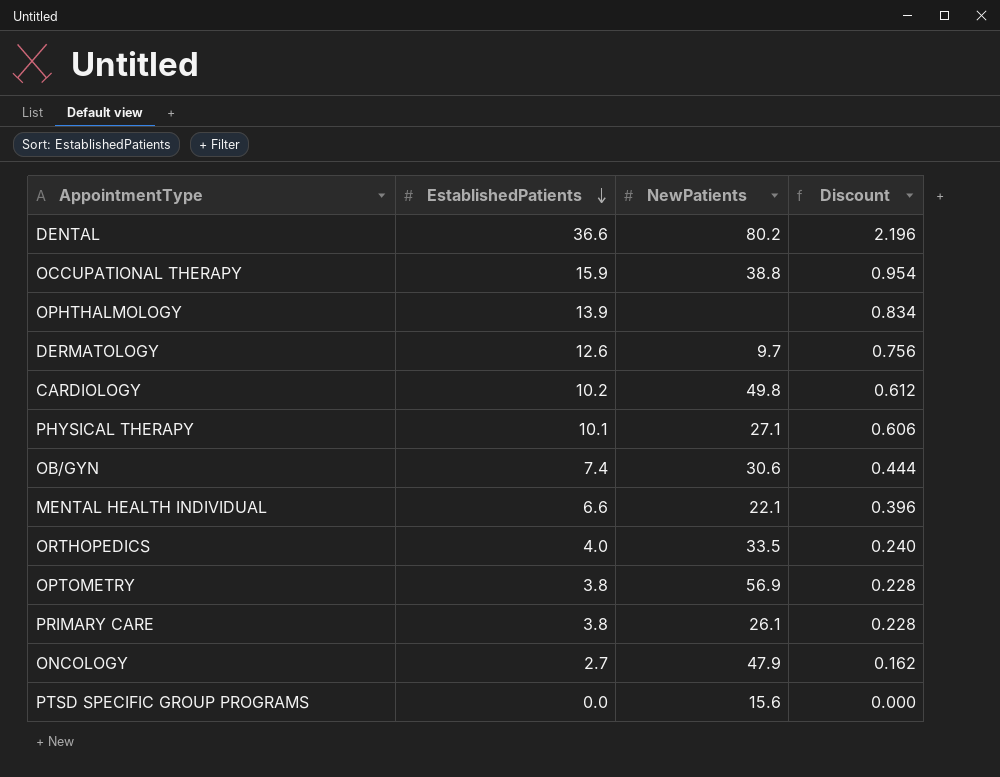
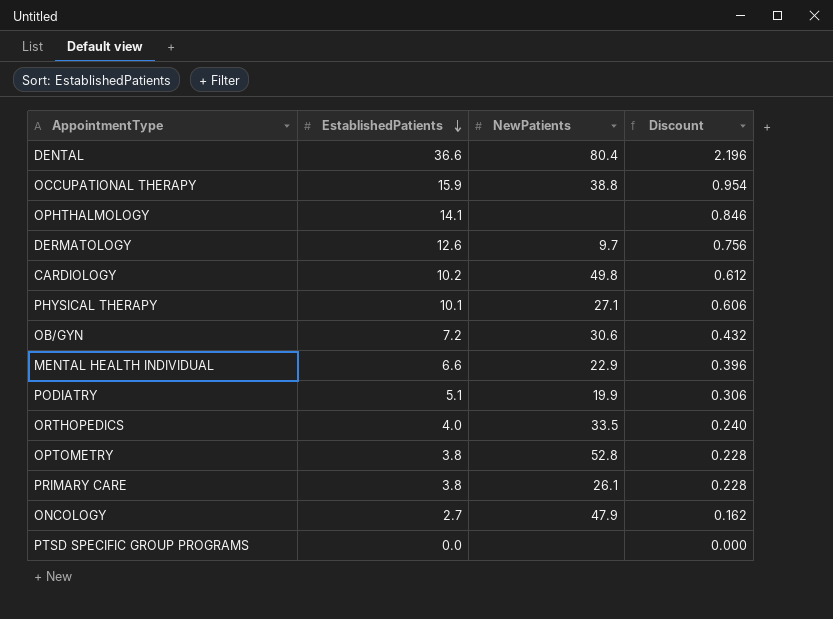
DENTAL | NewPatients: 80.2 -> 80.4
OPHTHALMOLOGY | EstablishedPatients: 13.9 -> 14.1
OPHTHALMOLOGY | Discount: 0.834 -> 0.846
OB/GYN | EstablishedPatients: 7.4 -> 7.2
OB/GYN | Discount: 0.444 -> 0.432
MENTAL HEALTH INDIVIDUAL | NewPatients: 22.1 -> 22.9
row PODIATRY: none -> 5.1 | 19.9 | 0.306
OPTOMETRY | NewPatients: 56.9 -> 52.8
PTSD SPECIFIC GROUP PROGRAMS | NewPatients: 15.6 -> none

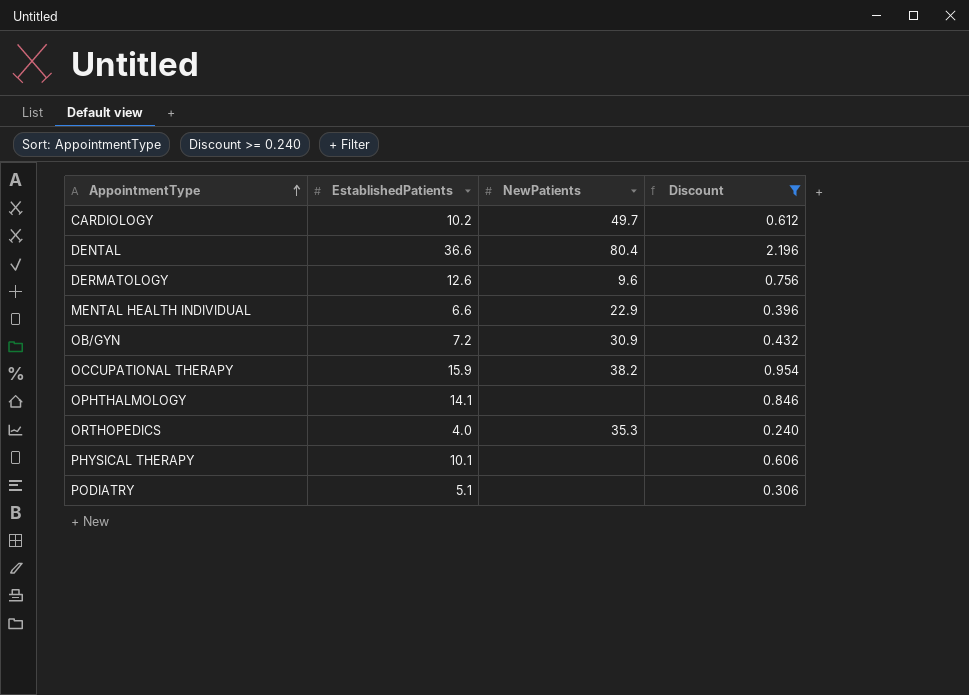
filter: none -> Discount >= 0.240
row order: EstablishedPatients descending -> AppointmentType ascending
CARDIOLOGY | NewPatients: 49.8 -> 49.7
DERMATOLOGY | NewPatients: 9.7 -> 9.6
OB/GYN | NewPatients: 30.6 -> 30.9
OCCUPATIONAL THERAPY | NewPatients: 38.8 -> 38.2
ORTHOPEDICS | NewPatients: 33.5 -> 35.3
PHYSICAL THERAPY | NewPatients: 27.1 -> none
PODIATRY | NewPatients: 19.9 -> none

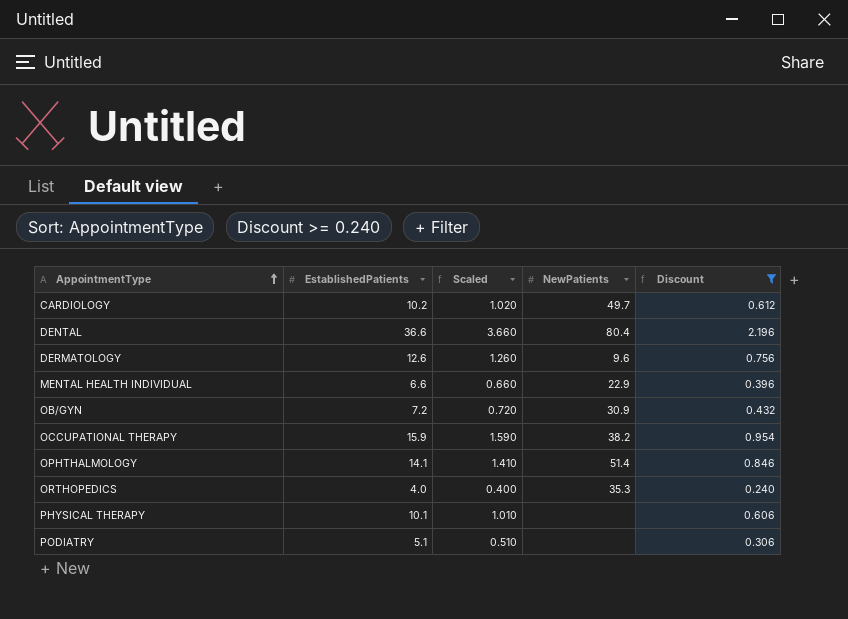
column Scaled | formula: none -> [EstablishedPatients] * 0.1
OPHTHALMOLOGY | NewPatients: none -> 51.4

